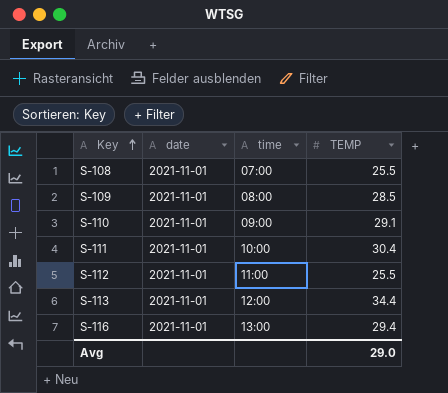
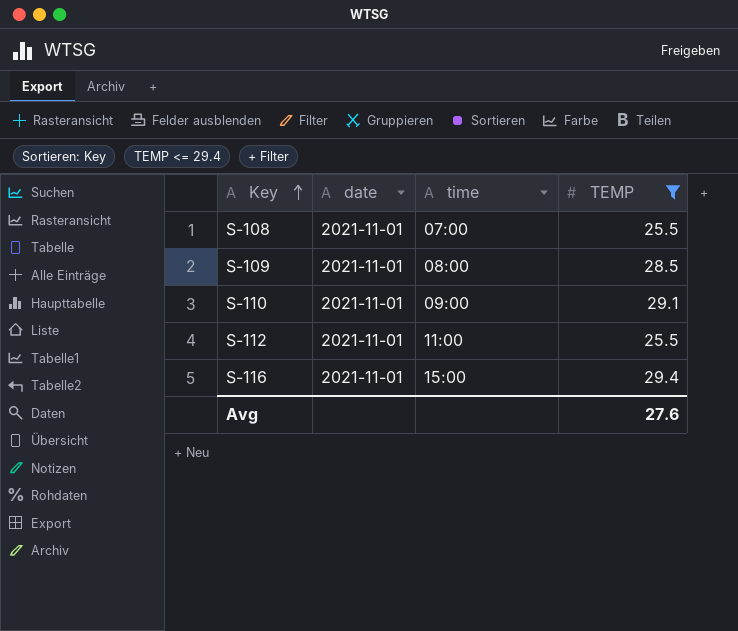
filter: none -> TEMP <= 29.4
S-116 | time: 13:00 -> 15:00
Avg | TEMP: 29.0 -> 27.6

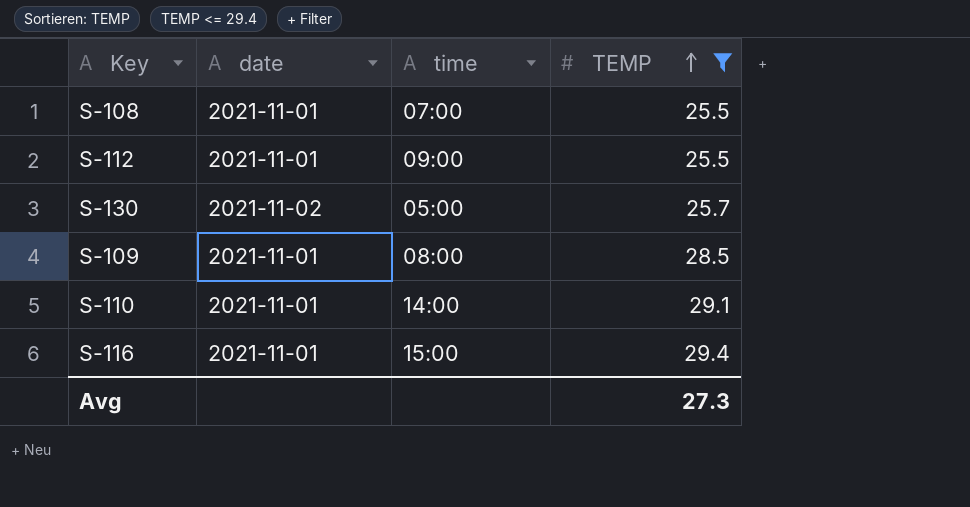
row order: Key ascending -> TEMP ascending
S-112 | time: 11:00 -> 09:00
row S-130: none -> 2021-11-02 | 05:00 | 25.7
S-110 | time: 09:00 -> 14:00
Avg | TEMP: 27.6 -> 27.3

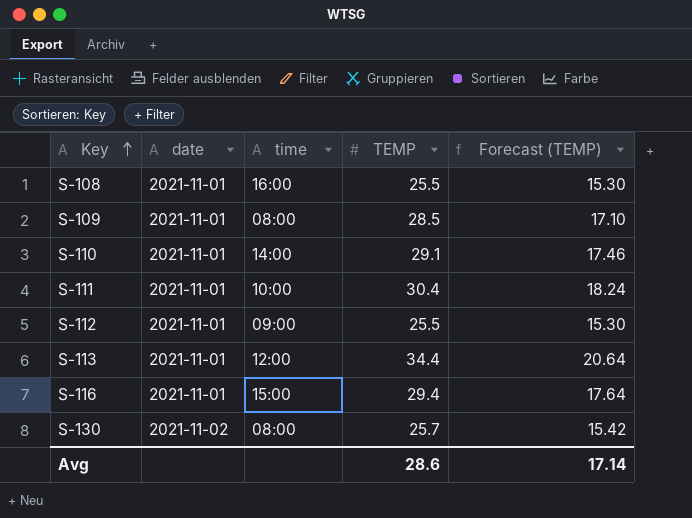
filter: TEMP <= 29.4 -> none
row order: TEMP ascending -> Key ascending
column Forecast (TEMP) | formula: none -> [TEMP] * 0.6
S-108 | time: 07:00 -> 16:00
S-130 | time: 05:00 -> 08:00
Avg | TEMP: 27.3 -> 28.6

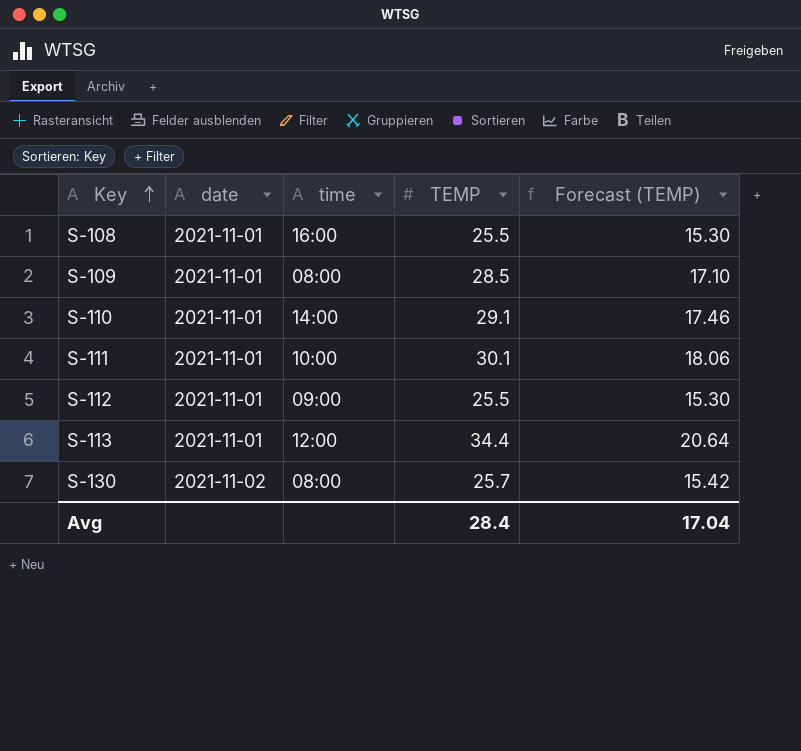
row S-116: 2021-11-01 | 15:00 | 29.4 | 17.64 -> none
S-111 | TEMP: 30.4 -> 30.1
S-111 | Forecast (TEMP): 18.24 -> 18.06
Avg | TEMP: 28.6 -> 28.4
Avg | Forecast (TEMP): 17.14 -> 17.04

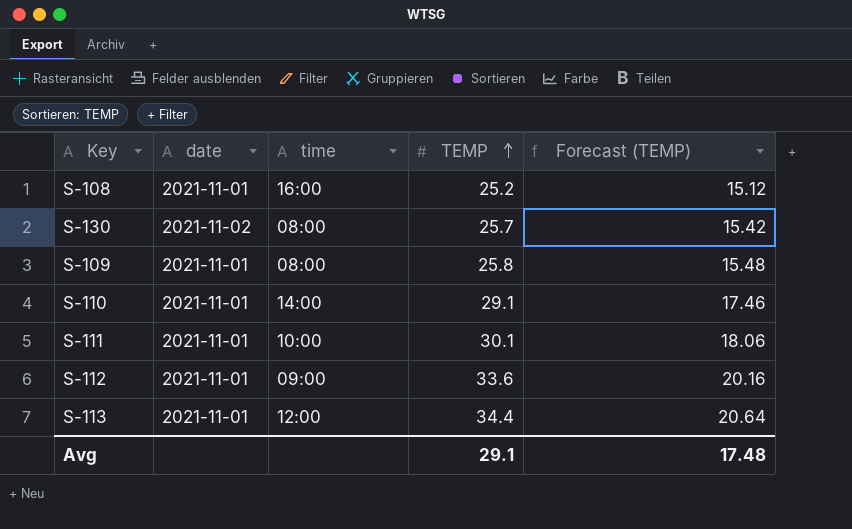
row order: Key ascending -> TEMP ascending
S-108 | TEMP: 25.5 -> 25.2
S-108 | Forecast (TEMP): 15.30 -> 15.12
S-109 | TEMP: 28.5 -> 25.8
S-109 | Forecast (TEMP): 17.10 -> 15.48
S-112 | TEMP: 25.5 -> 33.6
S-112 | Forecast (TEMP): 15.30 -> 20.16
Avg | TEMP: 28.4 -> 29.1
Avg | Forecast (TEMP): 17.04 -> 17.48

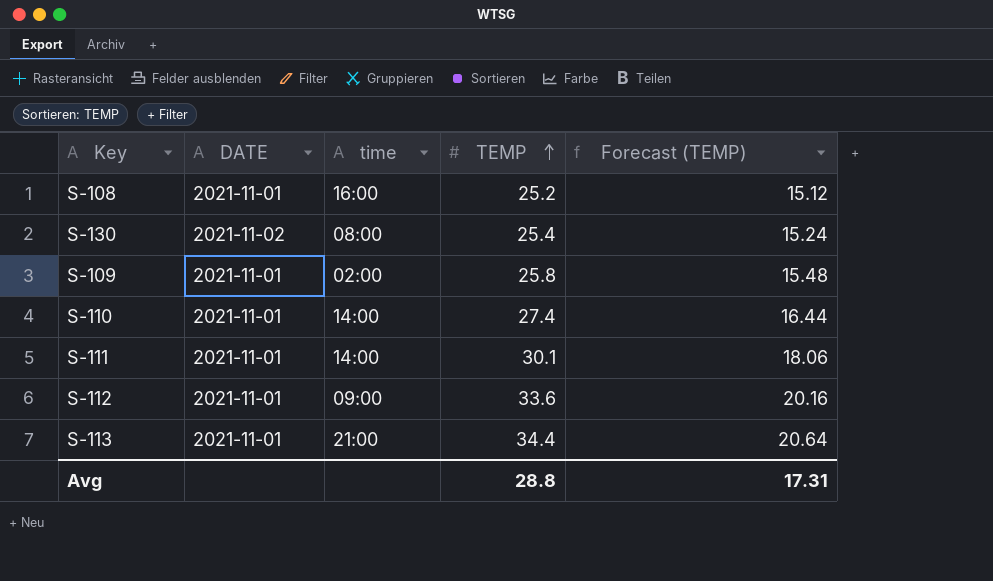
column name: date -> DATE
S-130 | TEMP: 25.7 -> 25.4
S-130 | Forecast (TEMP): 15.42 -> 15.24
S-109 | time: 08:00 -> 02:00
S-110 | TEMP: 29.1 -> 27.4
S-110 | Forecast (TEMP): 17.46 -> 16.44
S-111 | time: 10:00 -> 14:00
S-113 | time: 12:00 -> 21:00
Avg | TEMP: 29.1 -> 28.8
Avg | Forecast (TEMP): 17.48 -> 17.31

